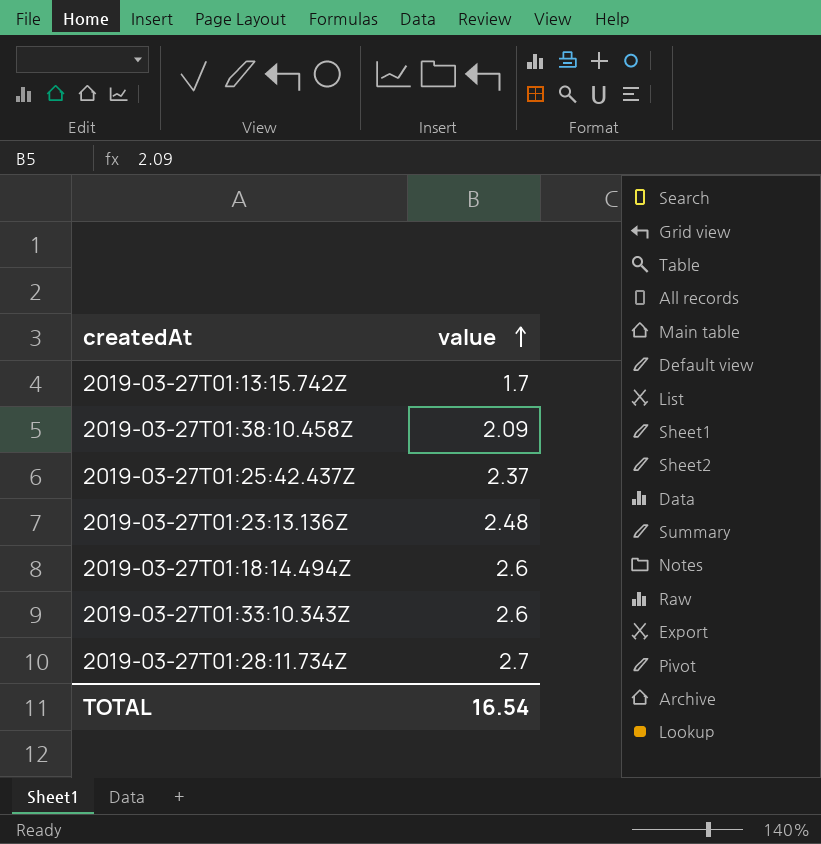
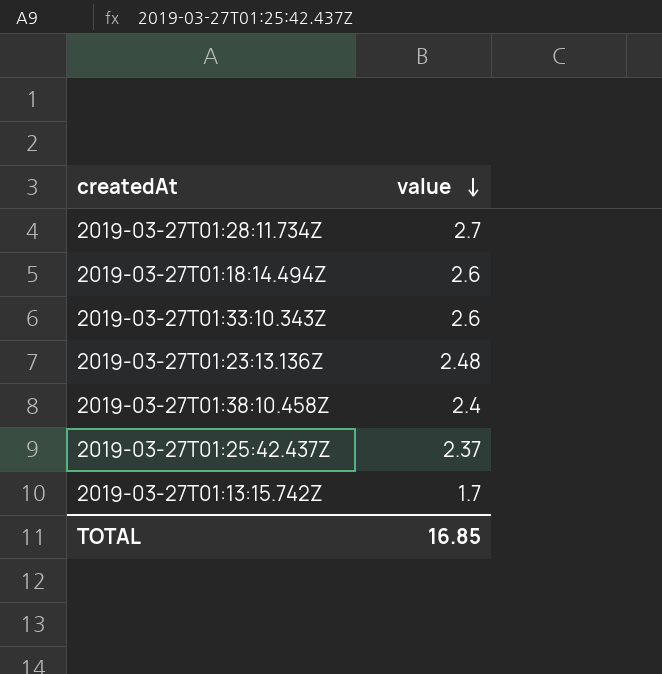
row order: value ascending -> value descending
2019-03-27T01:38:10.458Z | value: 2.09 -> 2.4
TOTAL | value: 16.54 -> 16.85

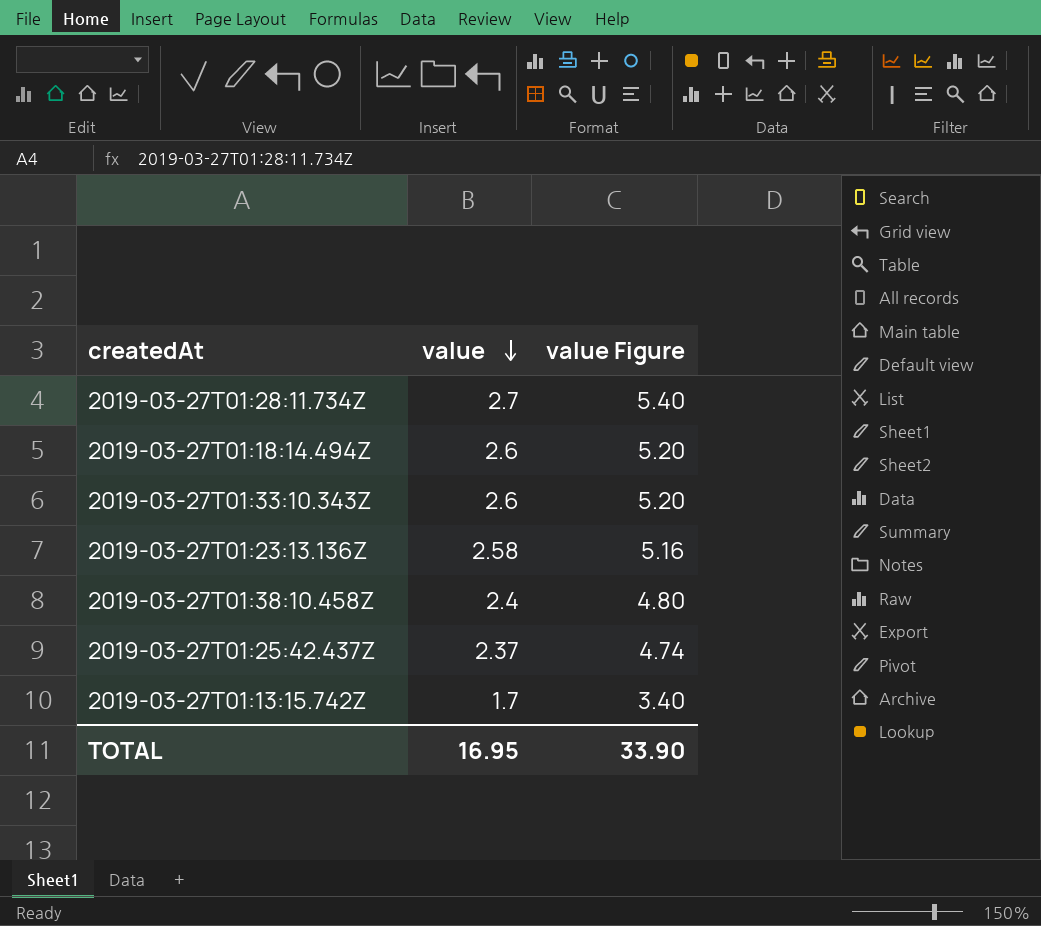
column value Figure | formula: none -> [value] * 2
2019-03-27T01:23:13.136Z | value: 2.48 -> 2.58
TOTAL | value: 16.85 -> 16.95

